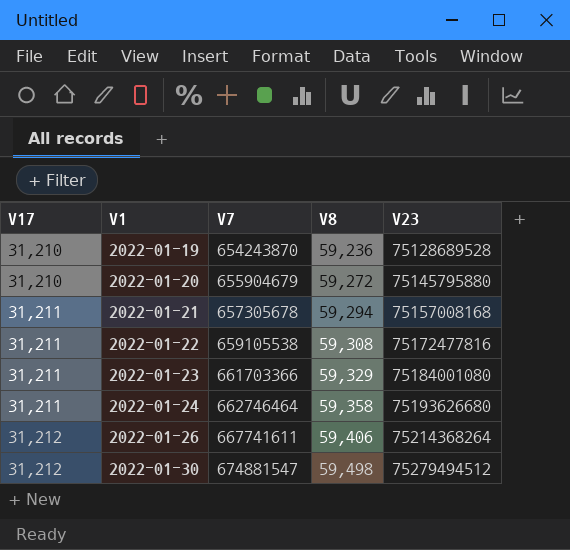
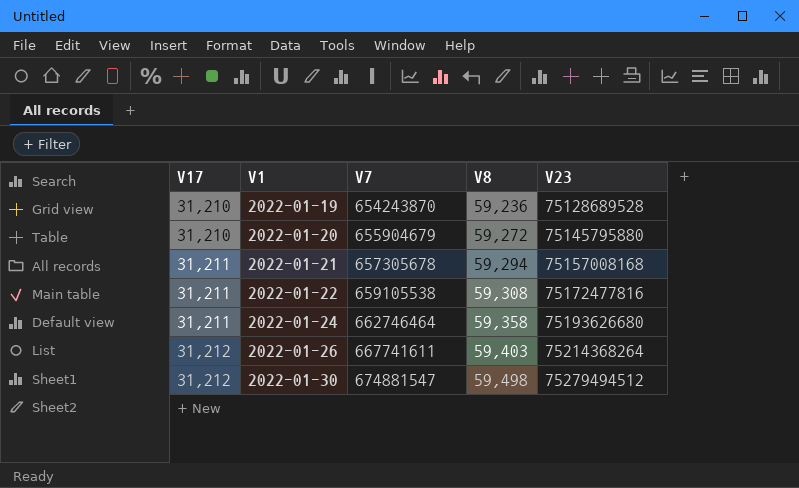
row 2022-01-23: 31,211 | 661703366 | 59,329 | 75184001080 -> none
2022-01-26 | V8: 59,406 -> 59,403

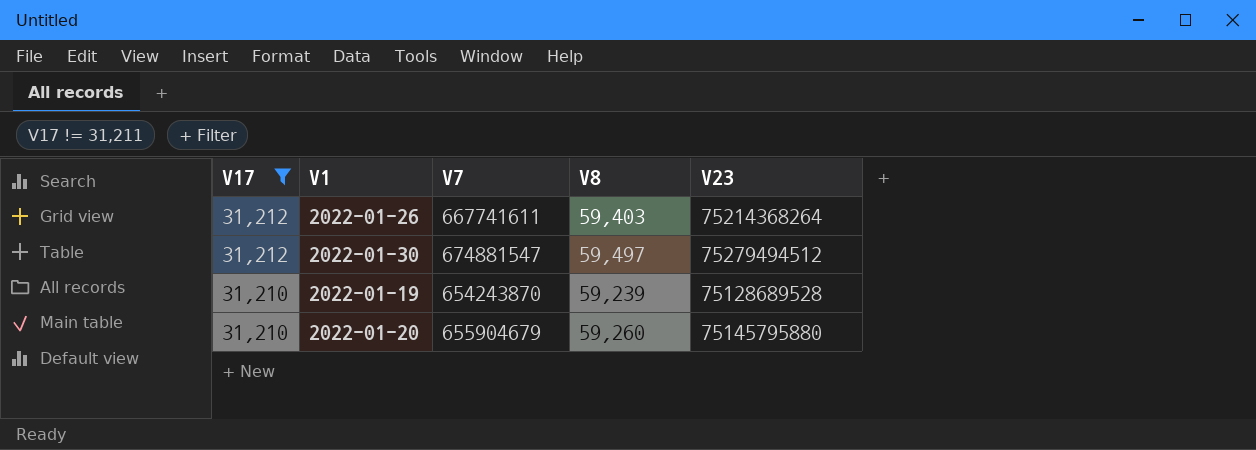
filter: none -> V17 != 31,211
row order: V17 ascending -> V17 descending
2022-01-30 | V8: 59,498 -> 59,497
2022-01-19 | V8: 59,236 -> 59,239
2022-01-20 | V8: 59,272 -> 59,260

